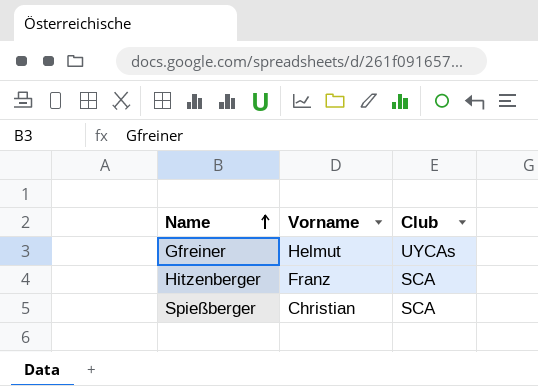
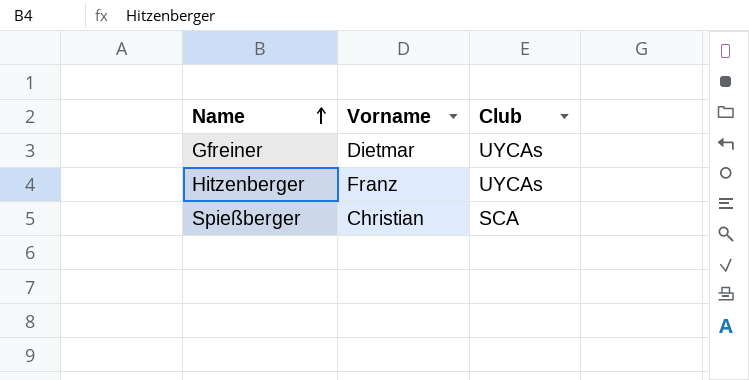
Gfreiner | Vorname: Helmut -> Dietmar
Hitzenberger | Club: SCA -> UYCAs

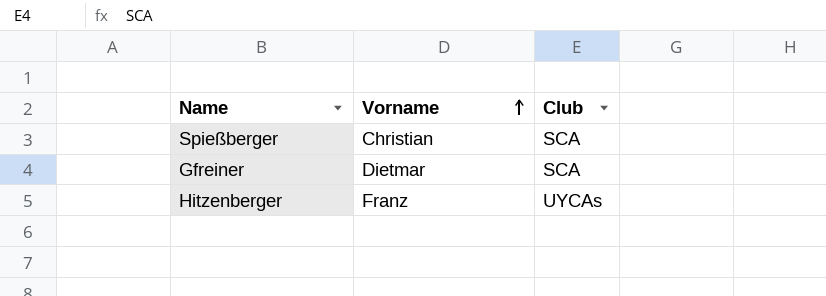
row order: Name ascending -> Vorname ascending
Gfreiner | Club: UYCAs -> SCA

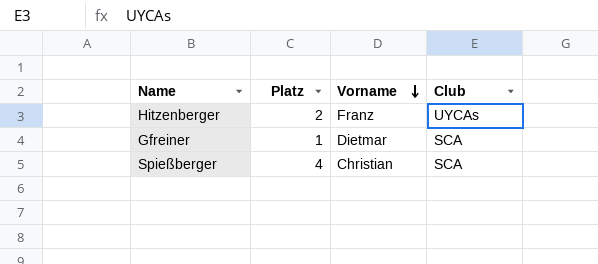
row order: Vorname ascending -> Vorname descending
column Platz | position: none -> 2

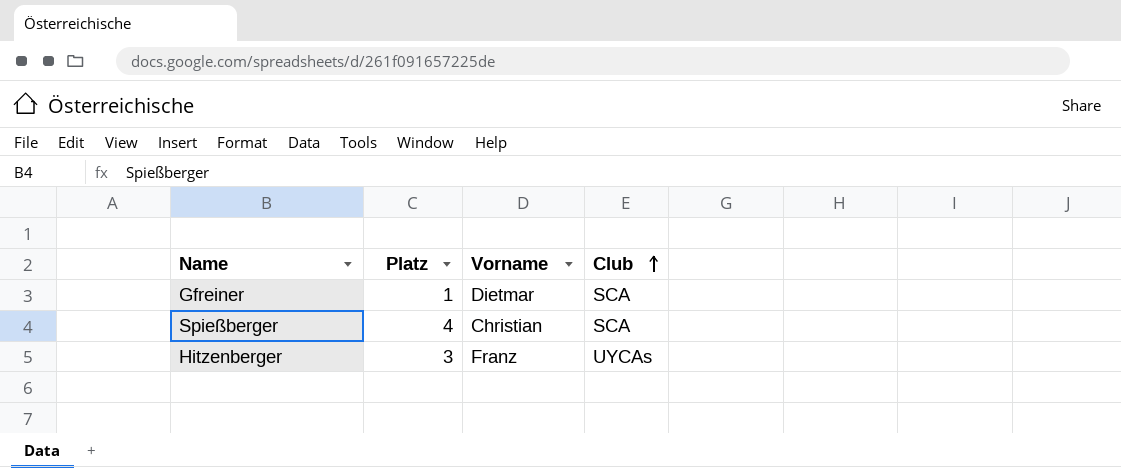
row order: Vorname descending -> Club ascending
Hitzenberger | Platz: 2 -> 3

